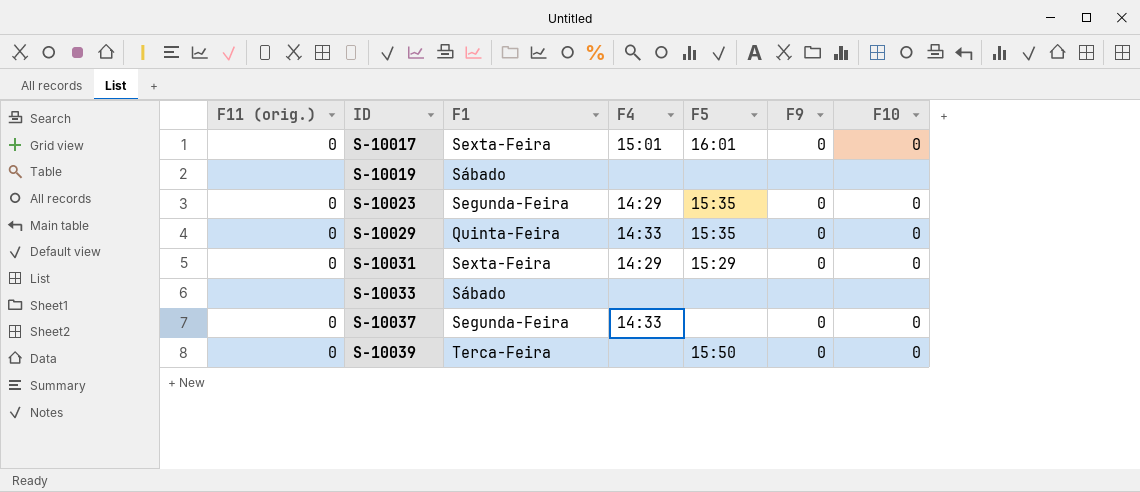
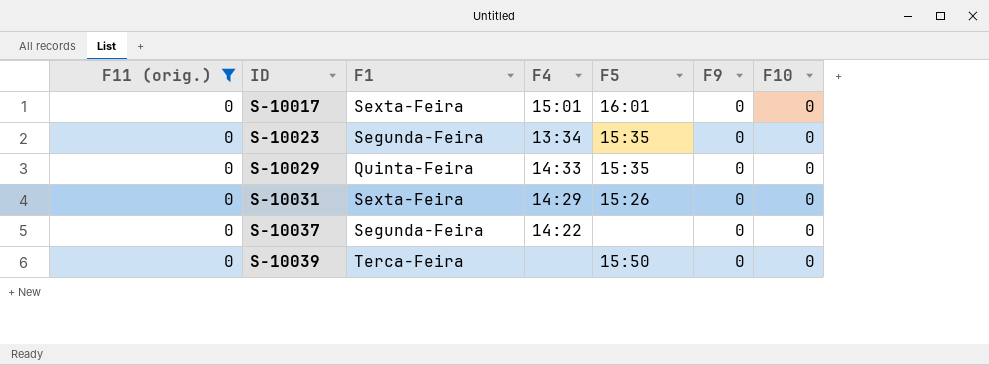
filter: none -> F11 (orig.) = 0
S-10023 | F4: 14:29 -> 13:34
S-10031 | F5: 15:29 -> 15:26
S-10037 | F4: 14:33 -> 14:22

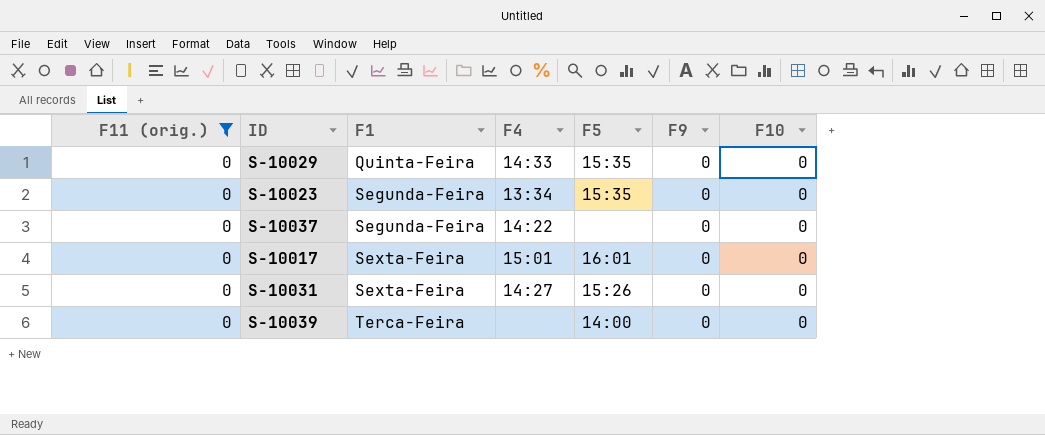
row order: ID ascending -> F1 ascending
S-10031 | F4: 14:29 -> 14:27
S-10039 | F5: 15:50 -> 14:00

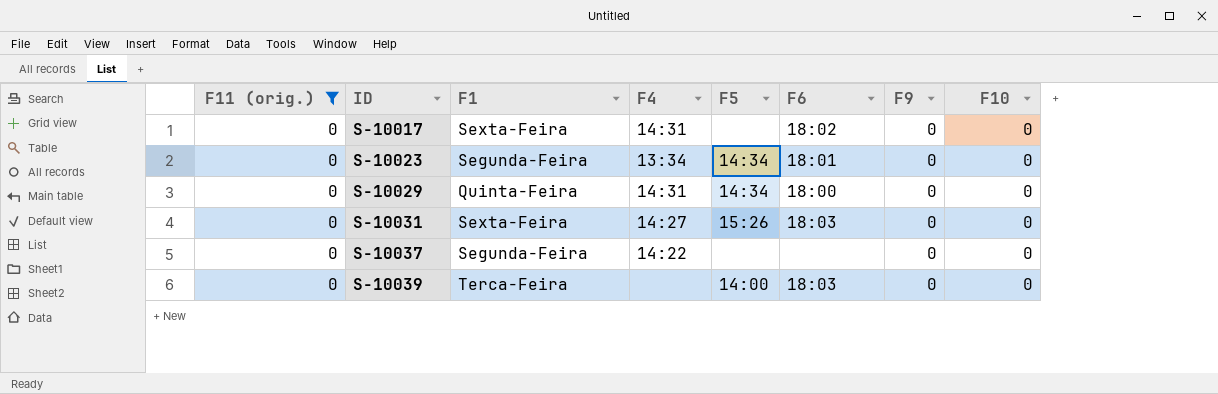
row order: F1 ascending -> ID ascending
column F6 | position: none -> 6
S-10017 | F4: 15:01 -> 14:31
S-10017 | F5: 16:01 -> none
S-10023 | F5: 15:35 -> 14:34
S-10029 | F4: 14:33 -> 14:31
S-10029 | F5: 15:35 -> 14:34

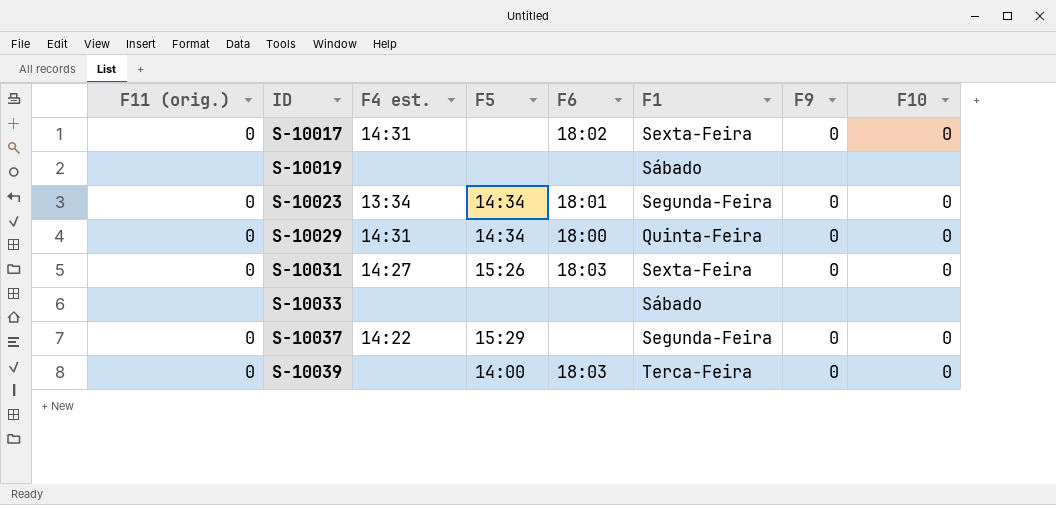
filter: F11 (orig.) = 0 -> none
column name: F4 -> F4 est.
column F1 | position: 3 -> 6
S-10037 | F5: none -> 15:29

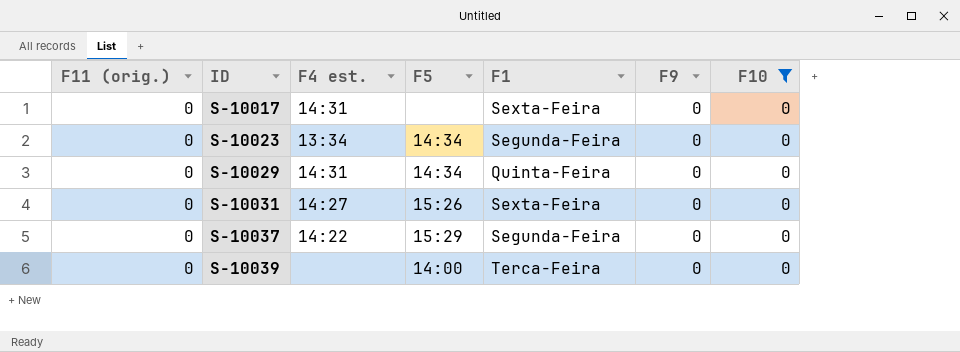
filter: none -> F10 = 0
column F6 | position: 5 -> none

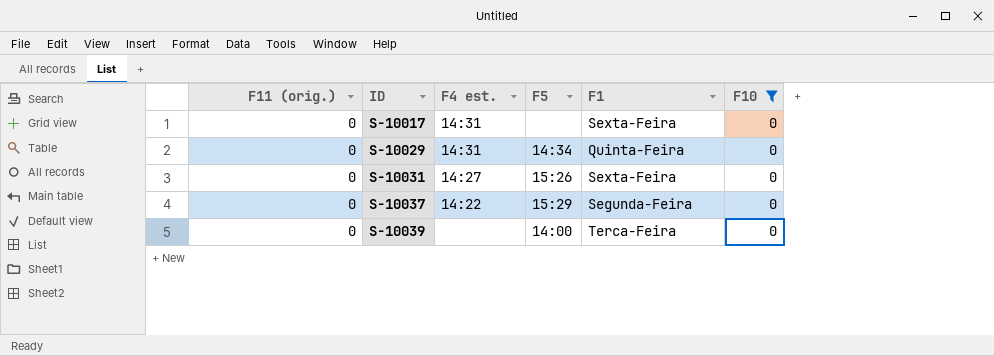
column F9 | position: 6 -> none
row S-10023: 0 | 13:34 | 14:34 | Segunda-Feira | 0 | 0 -> none

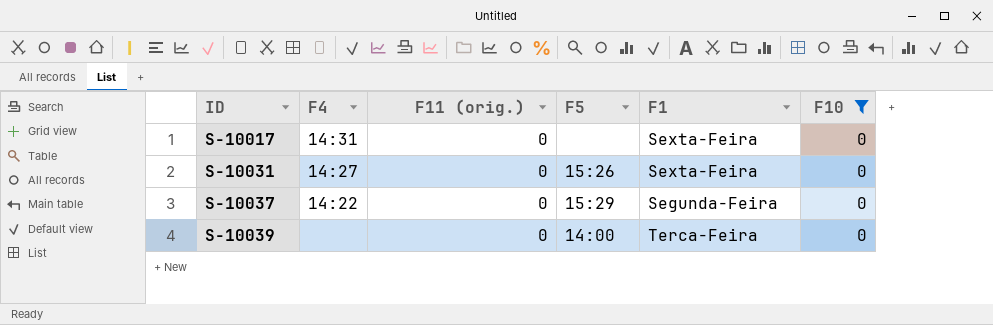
column name: F4 est. -> F4
column F11 (orig.) | position: 1 -> 3
row S-10029: 0 | 14:31 | 14:34 | Quinta-Feira | 0 -> none

